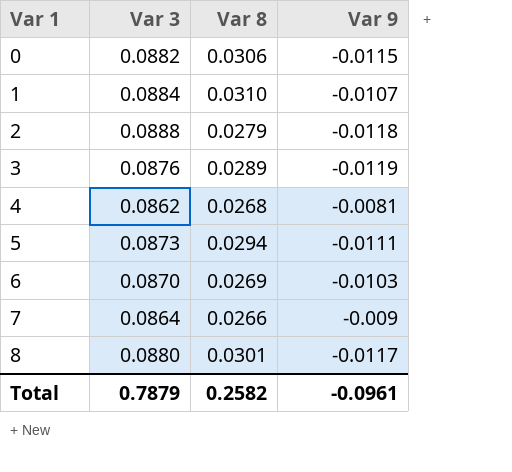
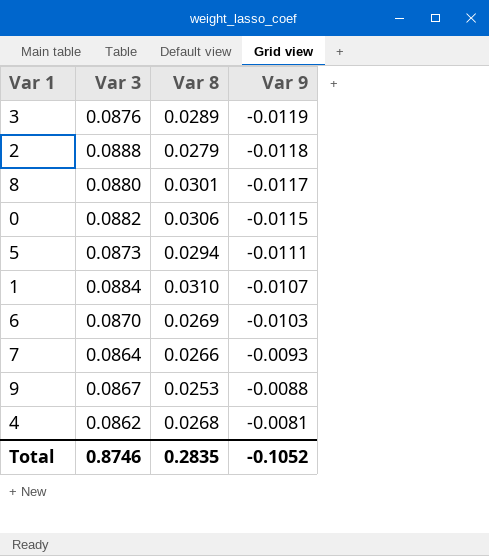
row order: Var 1 ascending -> Var 9 ascending
7 | Var 9: -0.009 -> -0.0093
row 9: none -> 0.0867 | 0.0253 | -0.0088
Total | Var 3: 0.7879 -> 0.8746
Total | Var 8: 0.2582 -> 0.2835
Total | Var 9: -0.0961 -> -0.1052

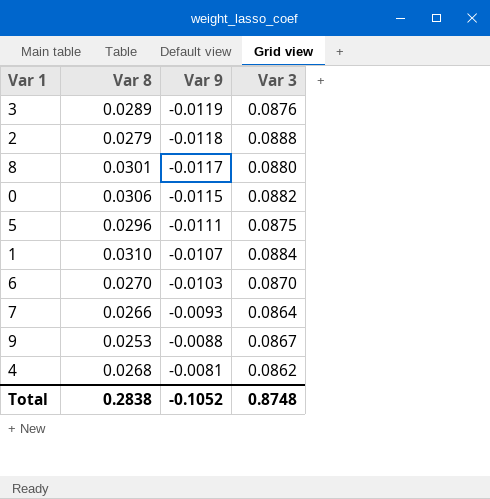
column Var 3 | position: 2 -> 4
5 | Var 8: 0.0294 -> 0.0296
5 | Var 3: 0.0873 -> 0.0875
6 | Var 8: 0.0269 -> 0.0270
Total | Var 8: 0.2835 -> 0.2838
Total | Var 3: 0.8746 -> 0.8748

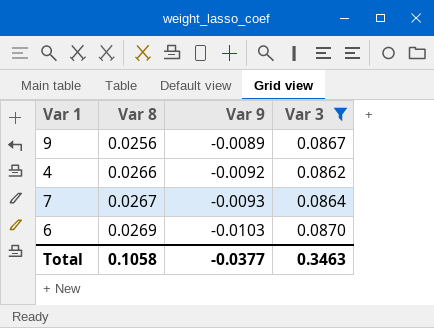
filter: none -> Var 3 <= 0.0870
row order: Var 9 ascending -> Var 8 ascending
9 | Var 8: 0.0253 -> 0.0256
9 | Var 9: -0.0088 -> -0.0089
4 | Var 8: 0.0268 -> 0.0266
4 | Var 9: -0.0081 -> -0.0092
7 | Var 8: 0.0266 -> 0.0267
6 | Var 8: 0.0270 -> 0.0269
Total | Var 8: 0.2838 -> 0.1058
Total | Var 9: -0.1052 -> -0.0377
Total | Var 3: 0.8748 -> 0.3463

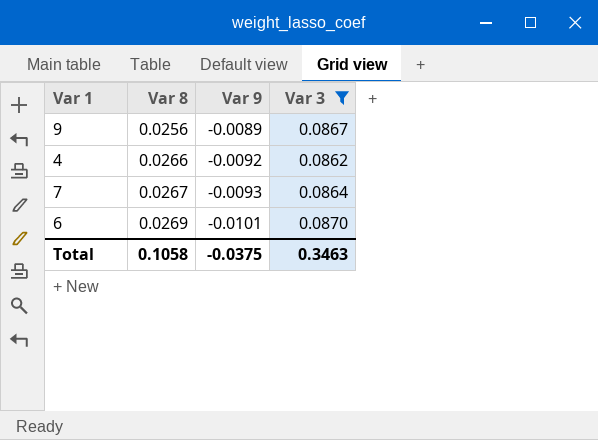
6 | Var 9: -0.0103 -> -0.0101
Total | Var 9: -0.0377 -> -0.0375

